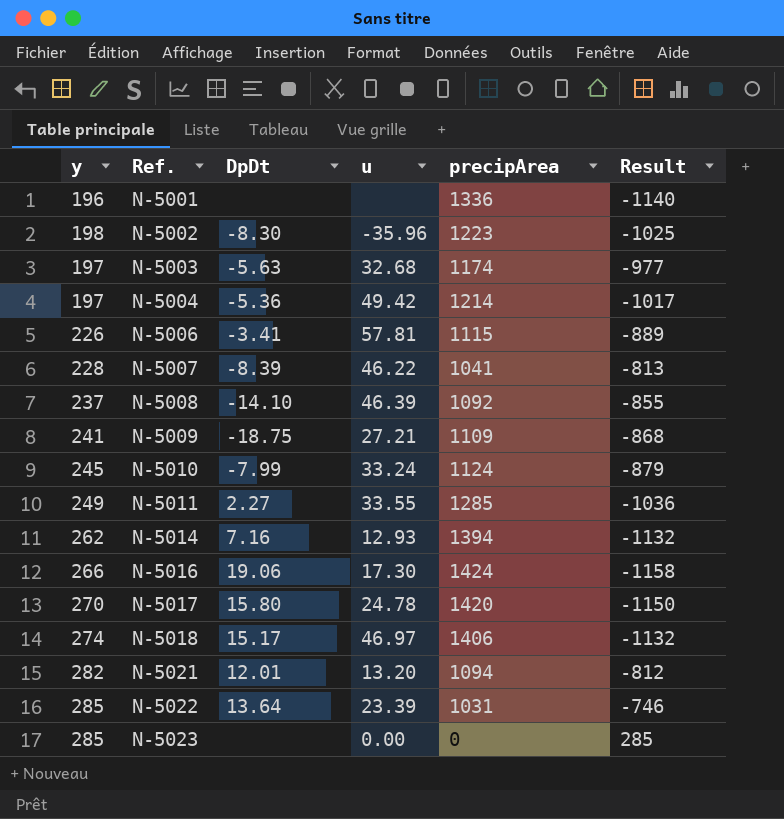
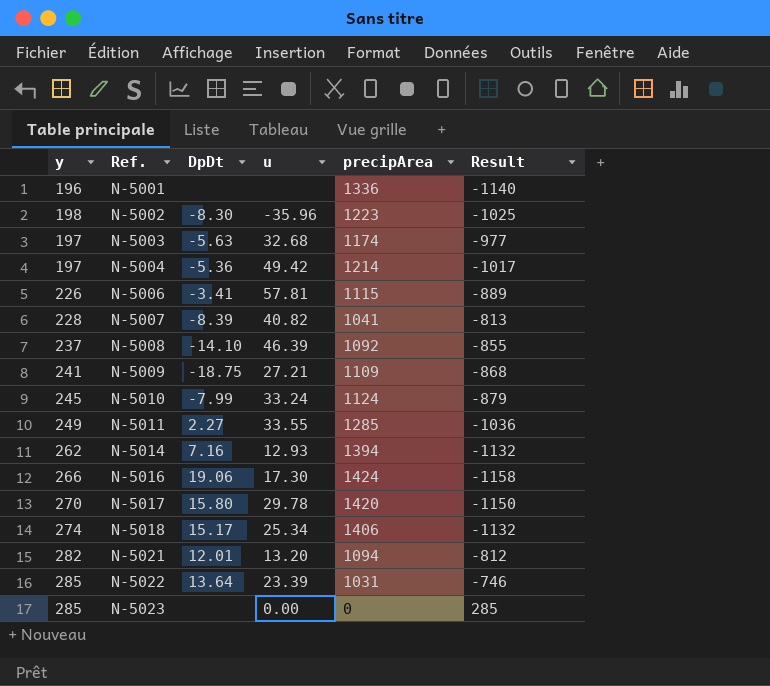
N-5007 | u: 46.22 -> 40.82
N-5017 | u: 24.78 -> 29.78
N-5018 | u: 46.97 -> 25.34

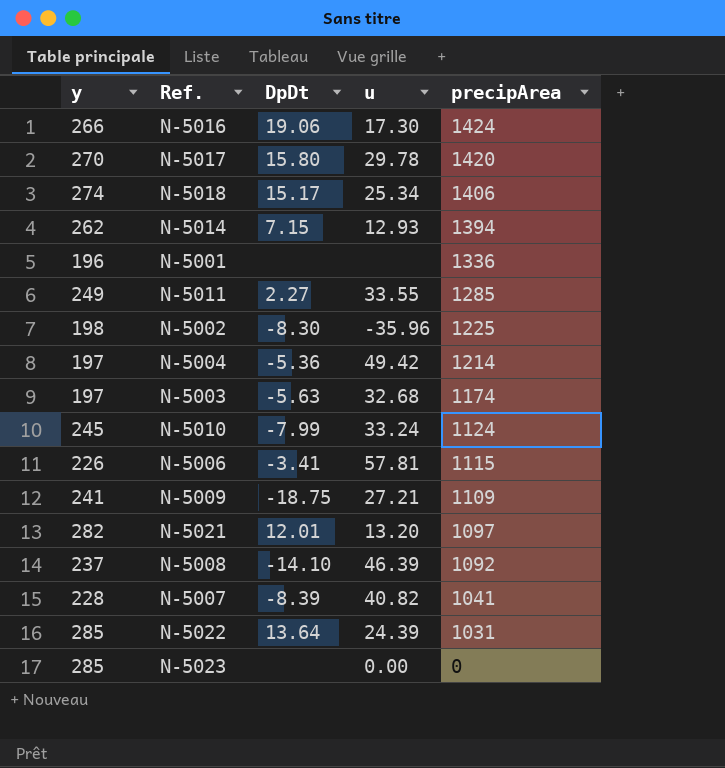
row order: Ref. ascending -> precipArea descending
column Result | formula: [y] - [precipArea] -> none
N-5014 | DpDt: 7.16 -> 7.15
N-5002 | precipArea: 1223 -> 1225
N-5021 | precipArea: 1094 -> 1097
N-5022 | u: 23.39 -> 24.39

